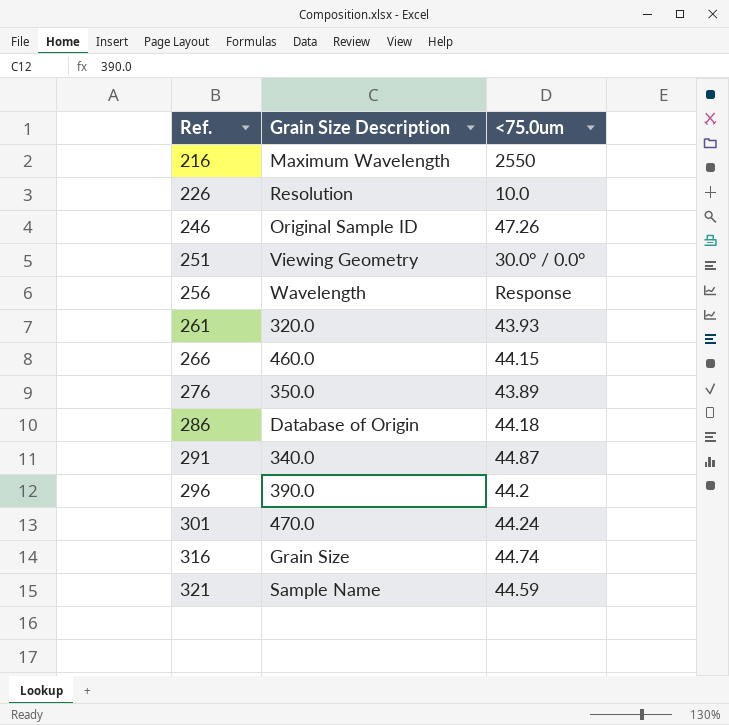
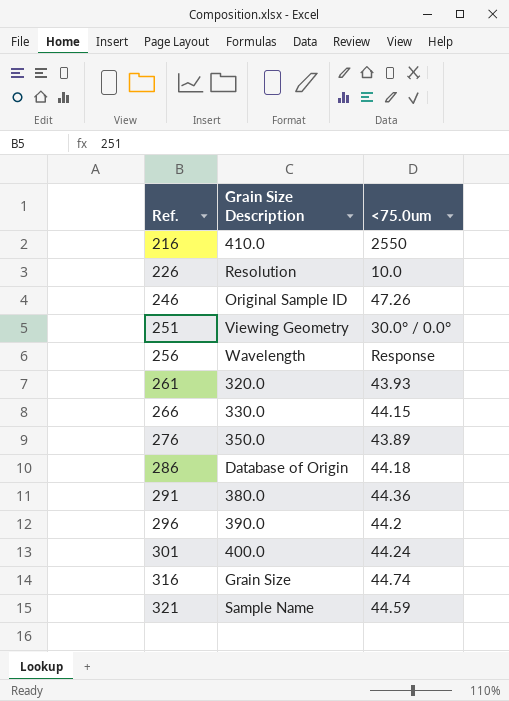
216 | Grain Size Description: Maximum Wavelength -> 410.0
266 | Grain Size Description: 460.0 -> 330.0
291 | Grain Size Description: 340.0 -> 380.0
291 | <75.0um: 44.87 -> 44.36
301 | Grain Size Description: 470.0 -> 400.0

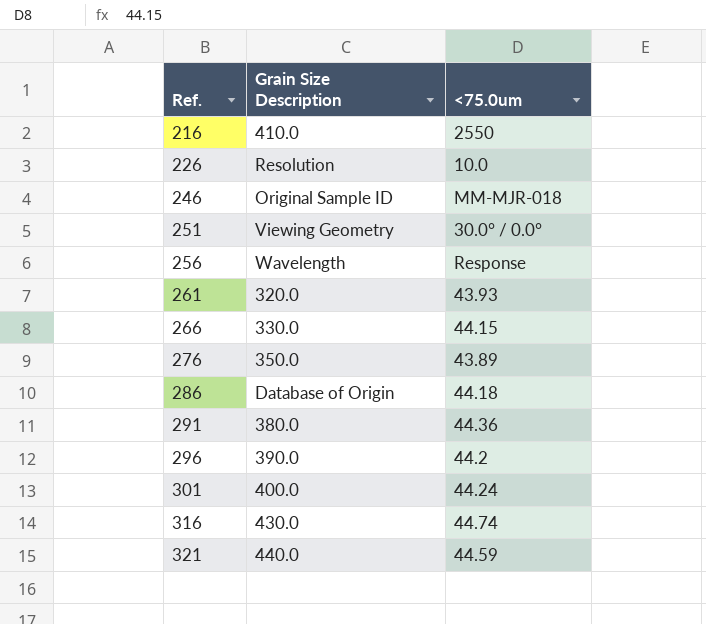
246 | <75.0um: 47.26 -> MM-MJR-018
316 | Grain Size Description: Grain Size -> 430.0
321 | Grain Size Description: Sample Name -> 440.0

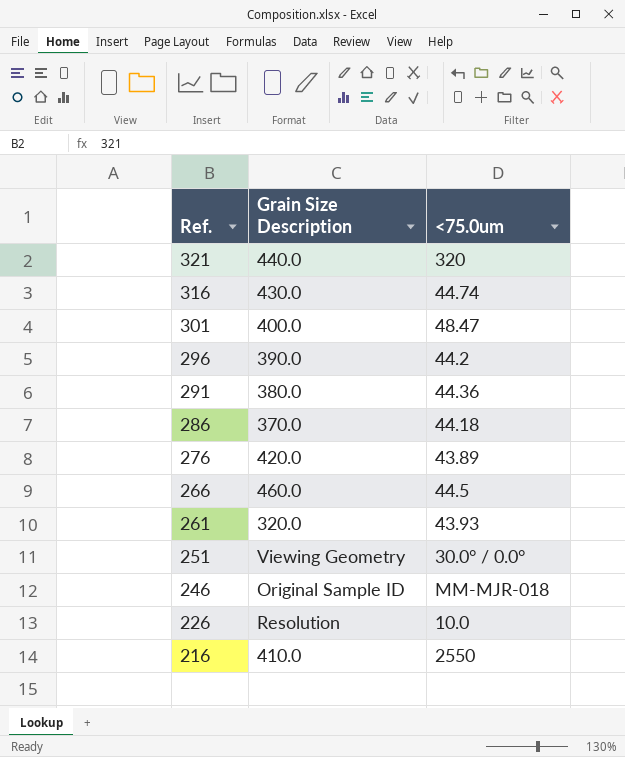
row order: Ref. ascending -> Ref. descending
row 256: Wavelength | Response -> none
321 | <75.0um: 44.59 -> 320
301 | <75.0um: 44.24 -> 48.47
286 | Grain Size Description: Database of Origin -> 370.0
276 | Grain Size Description: 350.0 -> 420.0
266 | Grain Size Description: 330.0 -> 460.0
266 | <75.0um: 44.15 -> 44.5

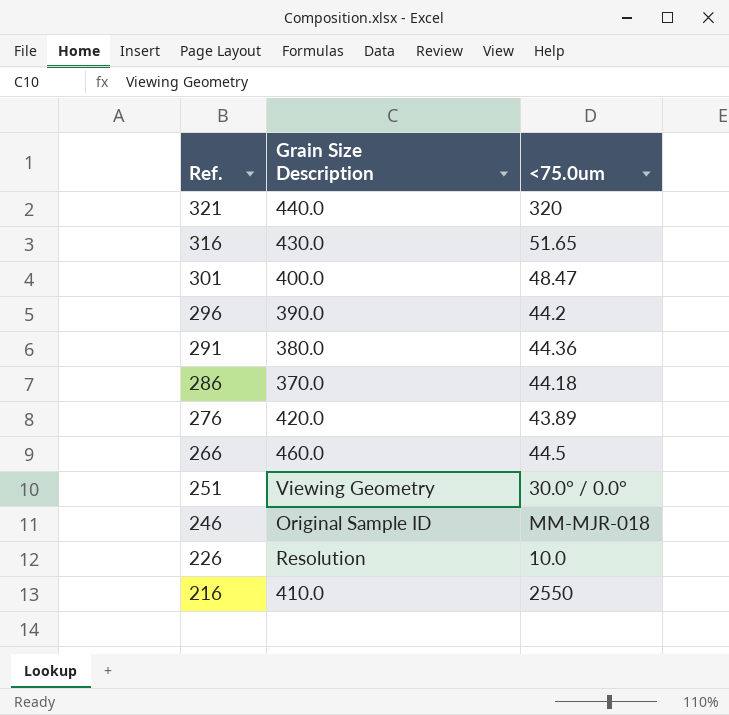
row 261: 320.0 | 43.93 -> none
316 | <75.0um: 44.74 -> 51.65

